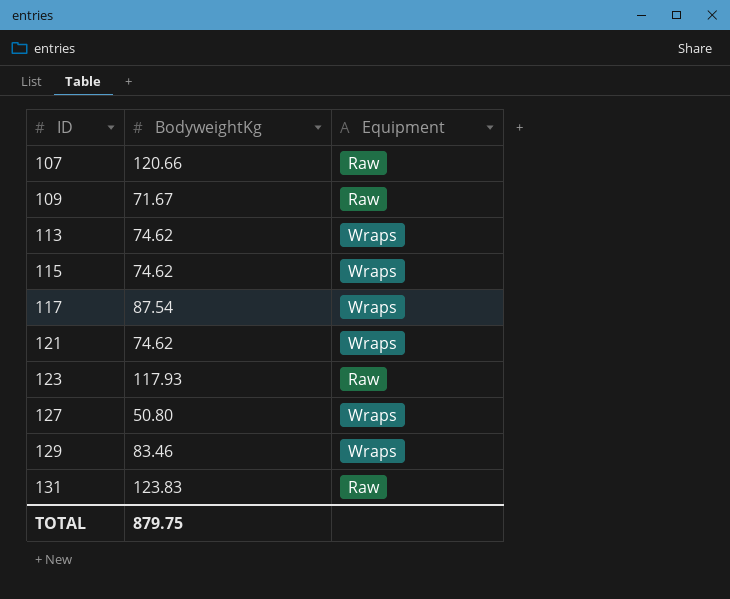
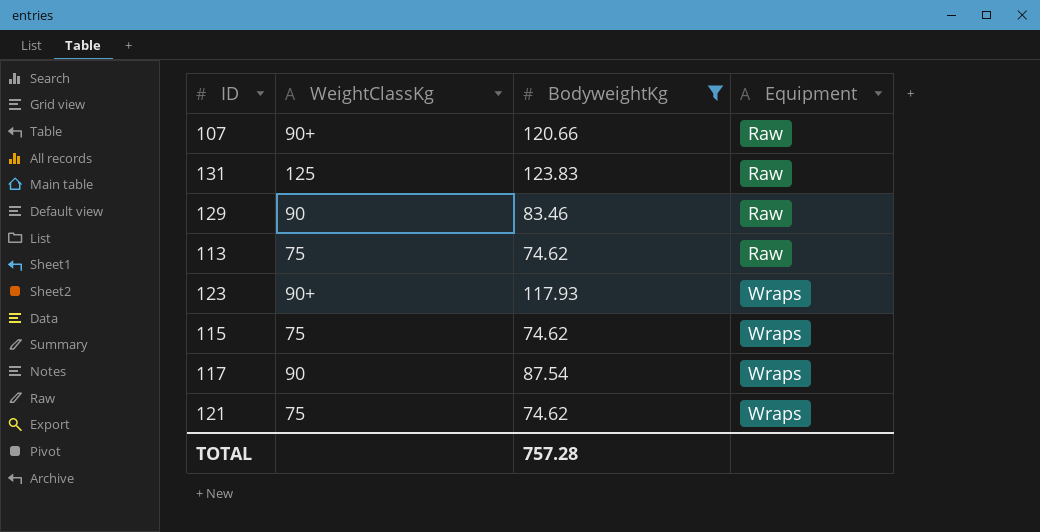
filter: none -> BodyweightKg >= 74.62
row order: ID ascending -> Equipment ascending
column WeightClassKg | position: none -> 2
129 | Equipment: Wraps -> Raw
113 | Equipment: Wraps -> Raw
123 | Equipment: Raw -> Wraps
TOTAL | BodyweightKg: 879.75 -> 757.28

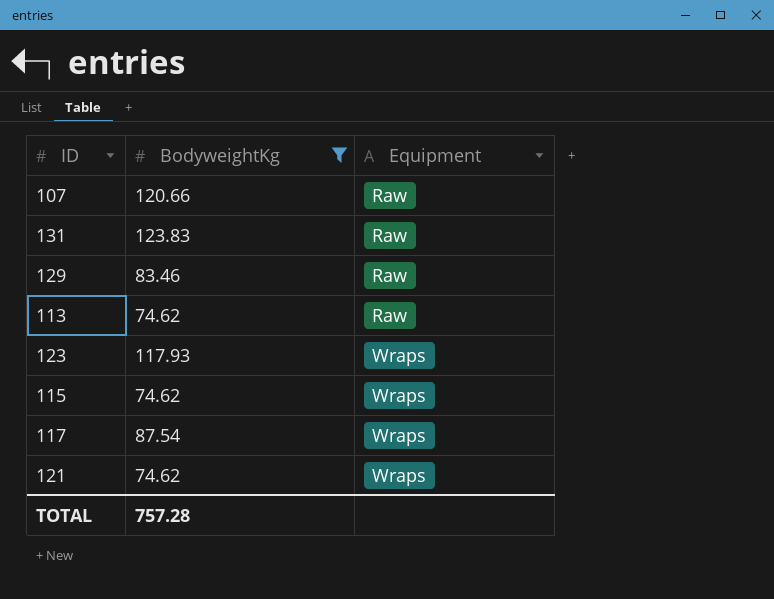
column WeightClassKg | position: 2 -> none

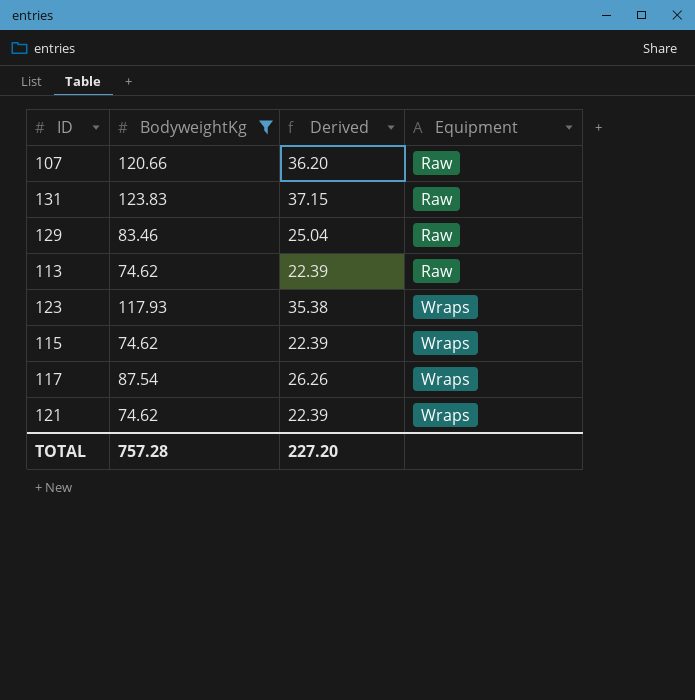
column Derived | formula: none -> [BodyweightKg] * 0.3

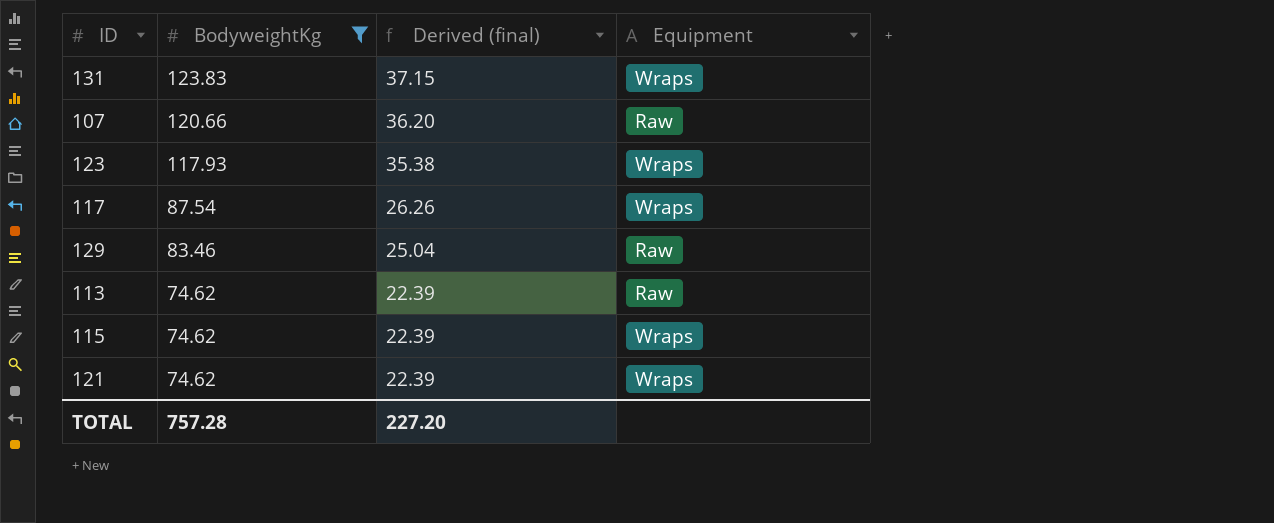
row order: Equipment ascending -> BodyweightKg descending
column name: Derived -> Derived (final)
131 | Equipment: Raw -> Wraps

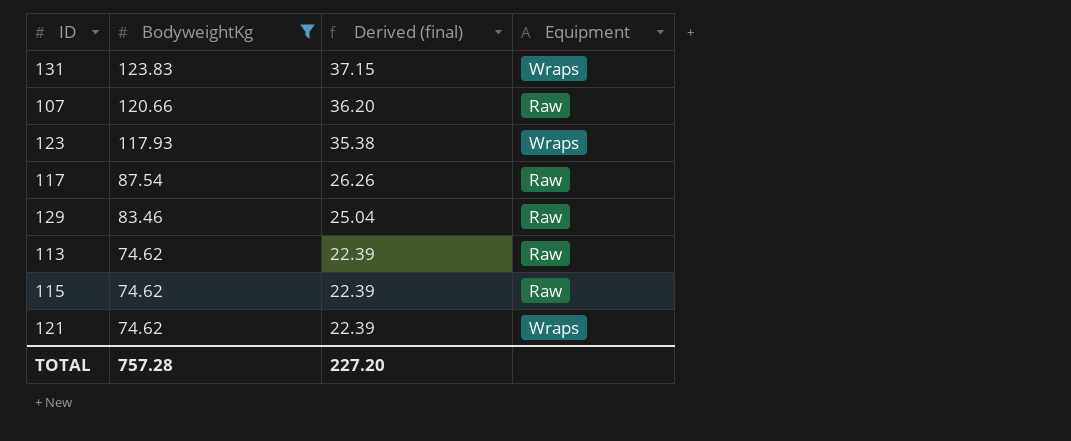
117 | Equipment: Wraps -> Raw
115 | Equipment: Wraps -> Raw

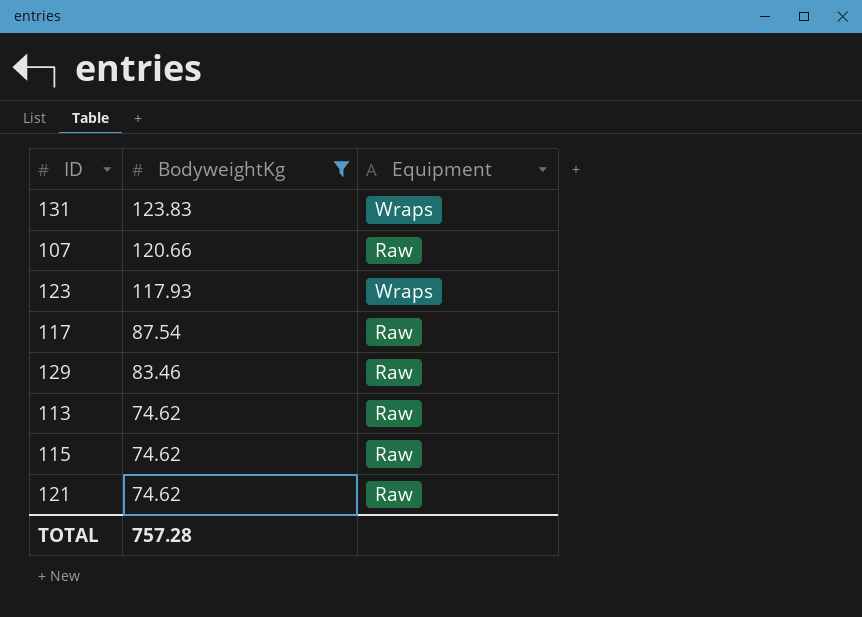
column Derived (final) | formula: [BodyweightKg] * 0.3 -> none
121 | Equipment: Wraps -> Raw

